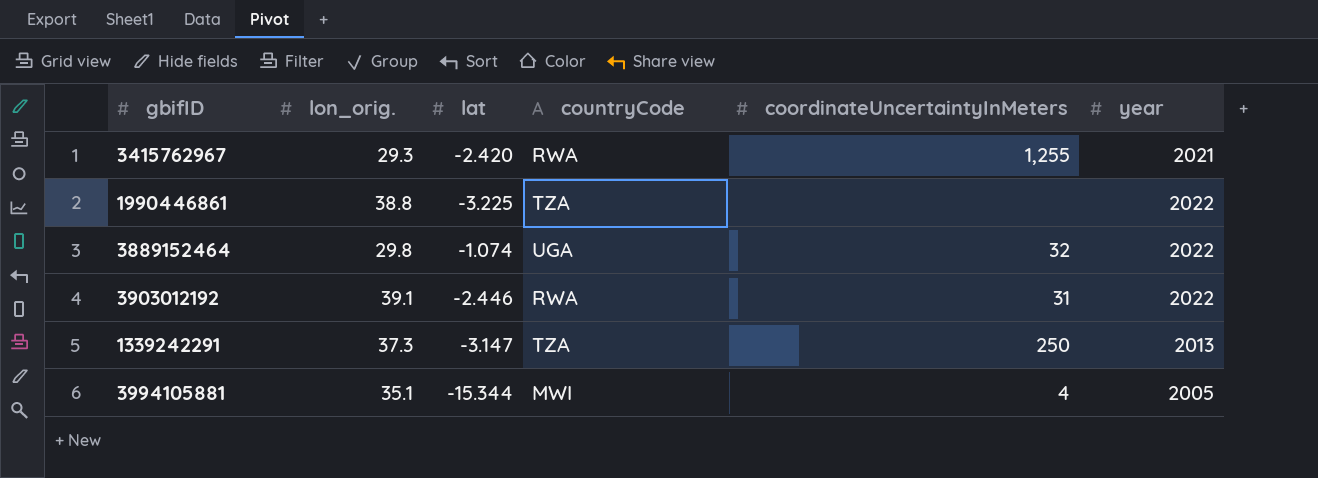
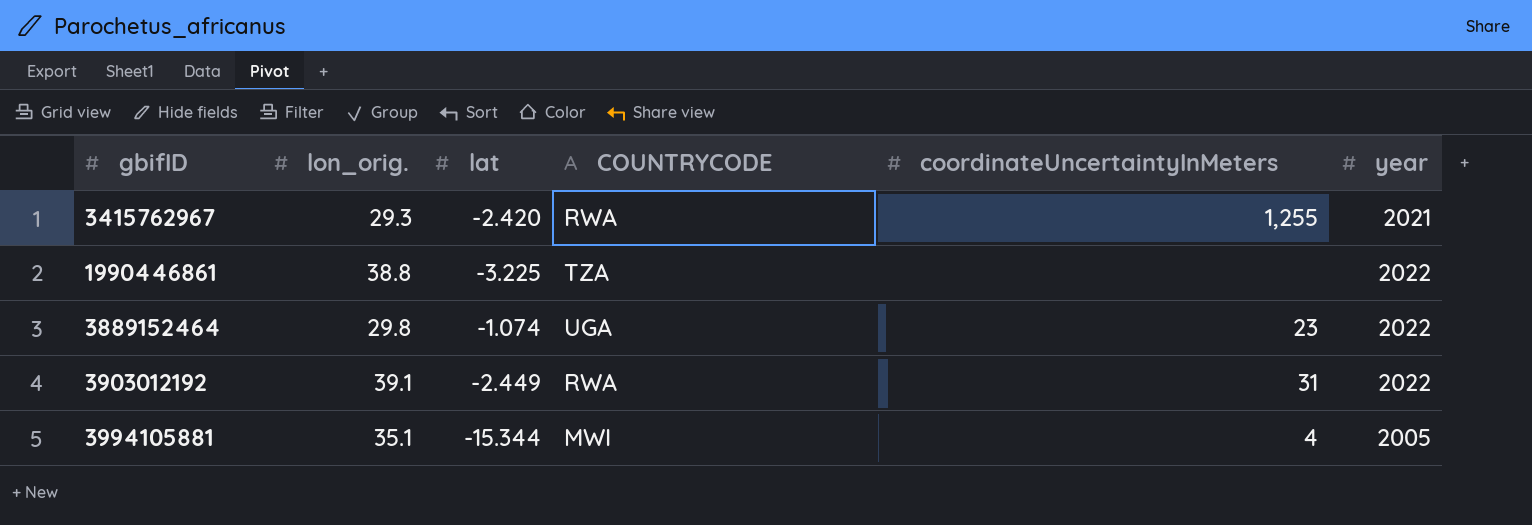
column name: countryCode -> COUNTRYCODE
row 1339242291: 37.3 | -3.147 | TZA | 250 | 2013 -> none
3889152464 | coordinateUncertaintyInMeters: 32 -> 23
3903012192 | lat: -2.446 -> -2.449

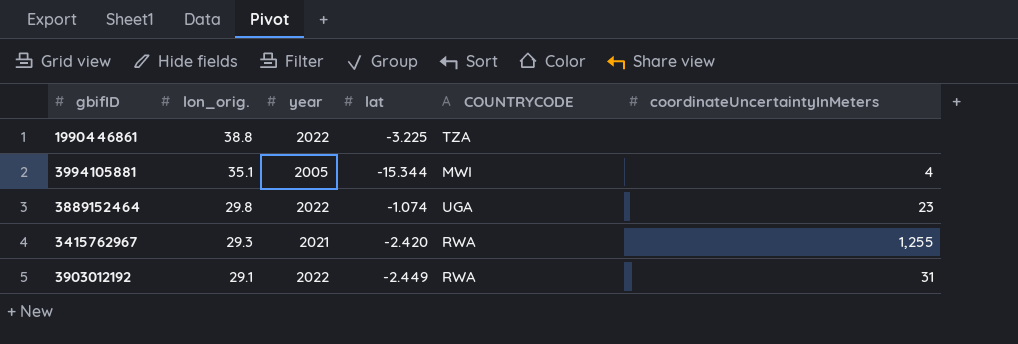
row order: none -> lon_orig. descending
column year | position: 6 -> 3
3903012192 | lon_orig.: 39.1 -> 29.1

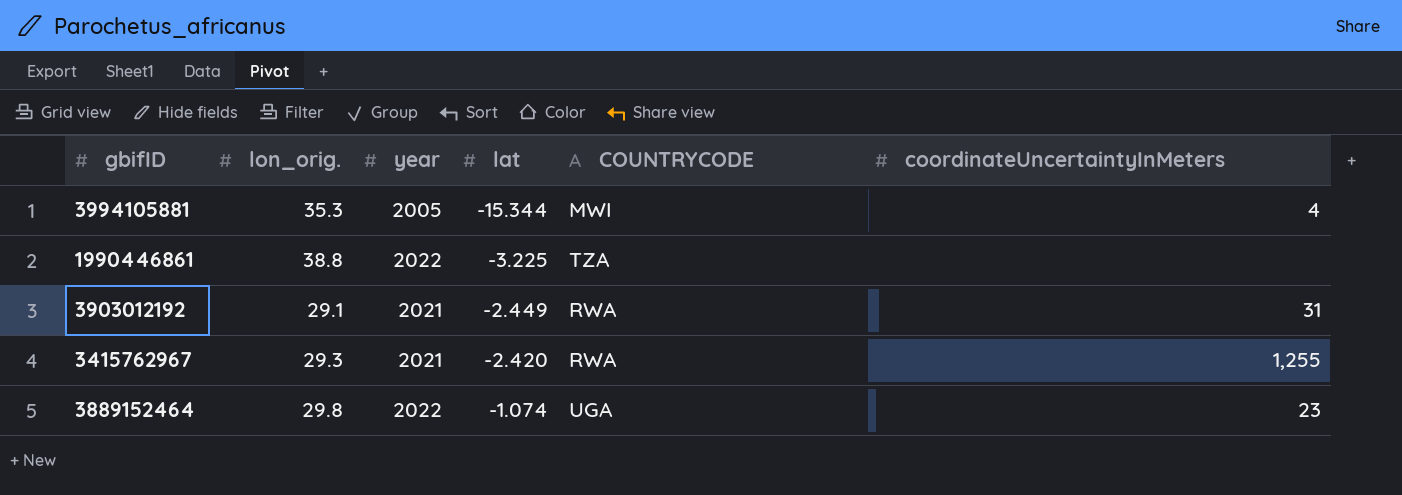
row order: lon_orig. descending -> lat ascending
3994105881 | lon_orig.: 35.1 -> 35.3
3903012192 | year: 2022 -> 2021

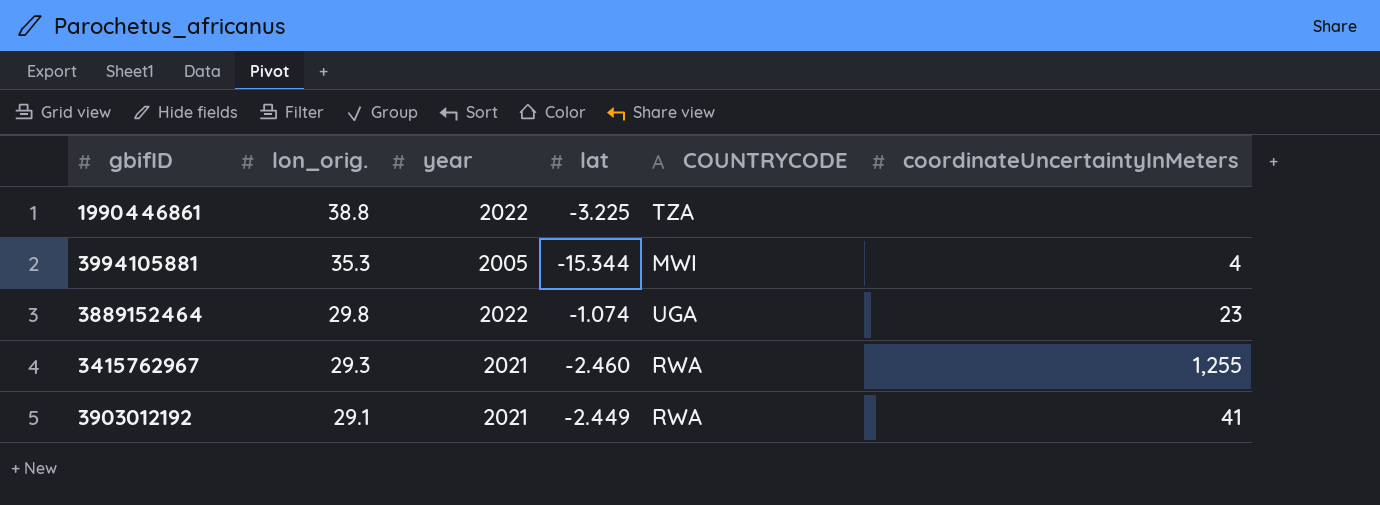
row order: lat ascending -> lon_orig. descending
3415762967 | lat: -2.420 -> -2.460
3903012192 | coordinateUncertaintyInMeters: 31 -> 41

